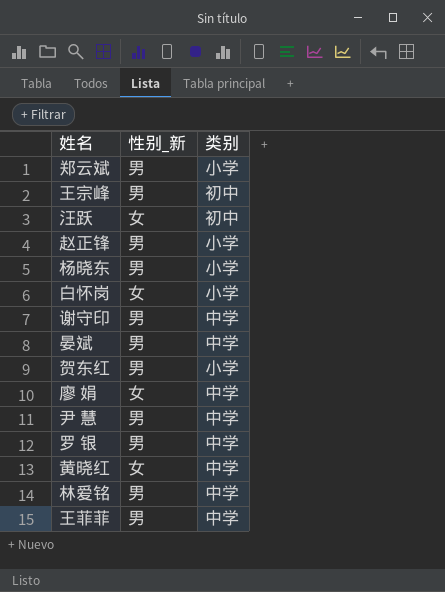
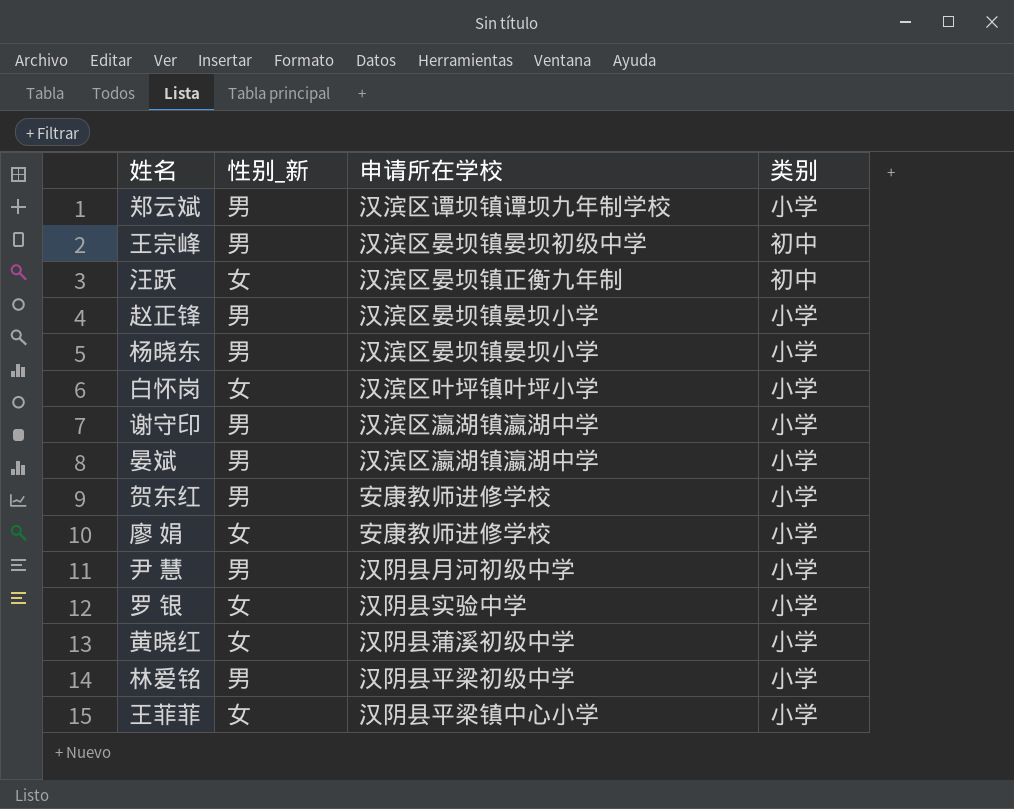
column 申请所在学校 | position: none -> 3
谢守印 | 类别: 中学 -> 小学
晏斌 | 类别: 中学 -> 小学
廖 娟 | 类别: 中学 -> 小学
尹 慧 | 类别: 中学 -> 小学
罗 银 | 性别_新: 男 -> 女
罗 银 | 类别: 中学 -> 小学
黄晓红 | 类别: 中学 -> 小学
林爱铭 | 类别: 中学 -> 小学
王菲菲 | 性别_新: 男 -> 女
王菲菲 | 类别: 中学 -> 小学

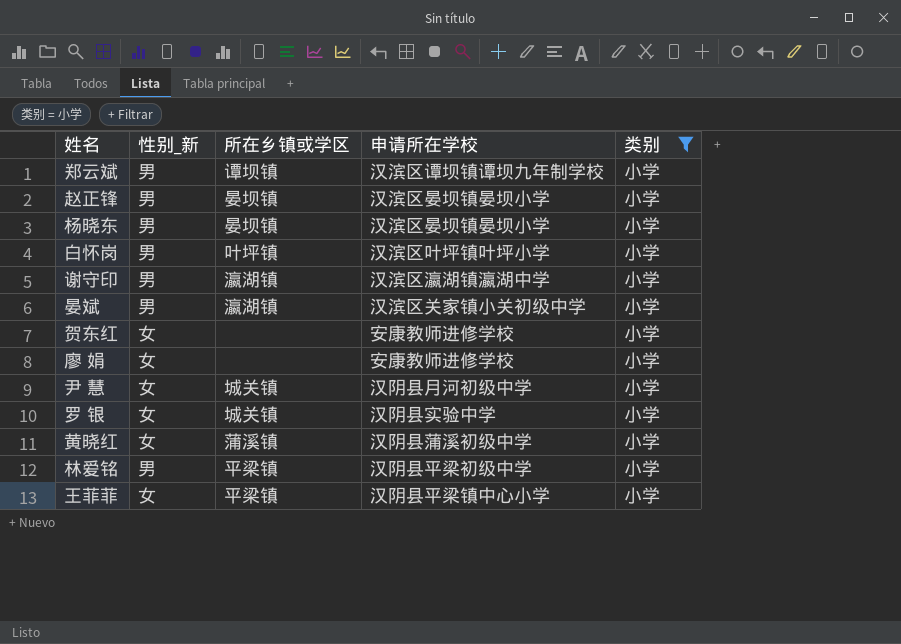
filter: none -> 类别 = 小学
column 所在乡镇或学区 | position: none -> 3
白怀岗 | 性别_新: 女 -> 男
晏斌 | 申请所在学校: 汉滨区瀛湖镇瀛湖中学 -> 汉滨区关家镇小关初级中学
贺东红 | 性别_新: 男 -> 女
尹 慧 | 性别_新: 男 -> 女

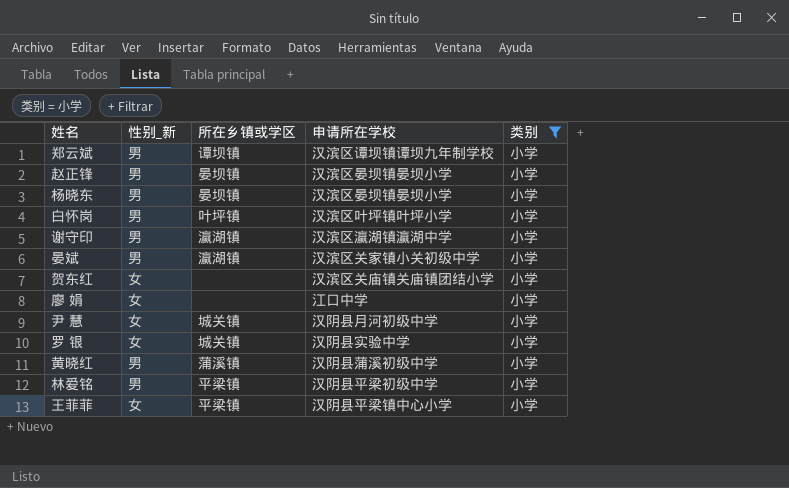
贺东红 | 申请所在学校: 安康教师进修学校 -> 汉滨区关庙镇关庙镇团结小学
廖 娟 | 申请所在学校: 安康教师进修学校 -> 江口中学
黄晓红 | 性别_新: 女 -> 男

